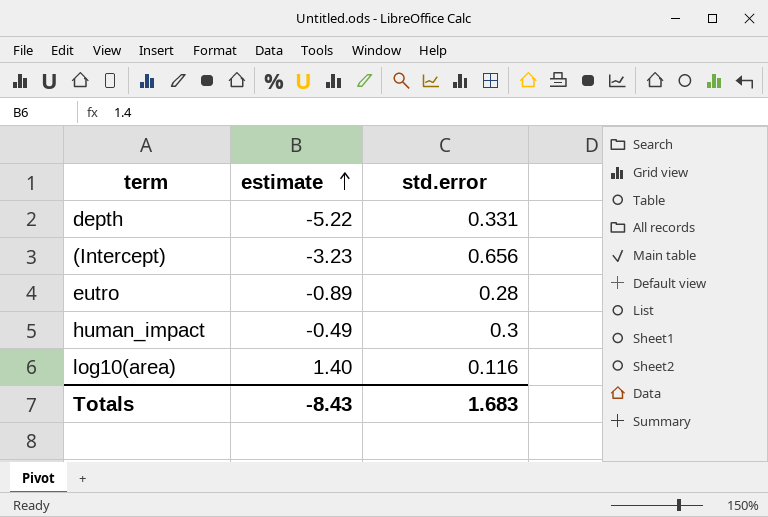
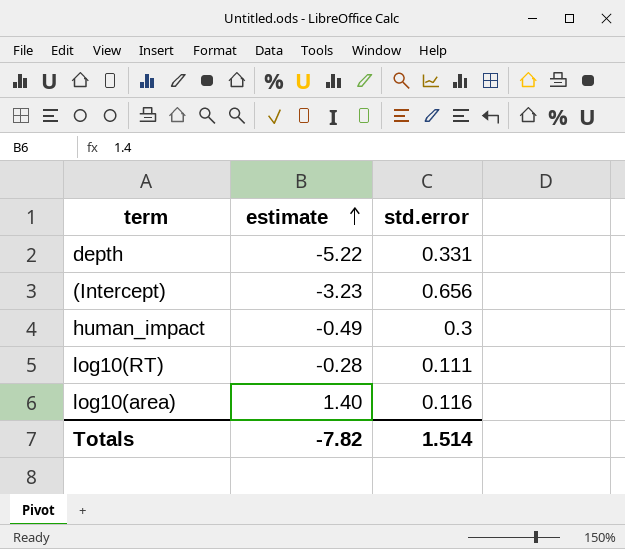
row eutro: -0.89 | 0.28 -> none
row log10(RT): none -> -0.28 | 0.111
Totals | estimate: -8.43 -> -7.82
Totals | std.error: 1.683 -> 1.514

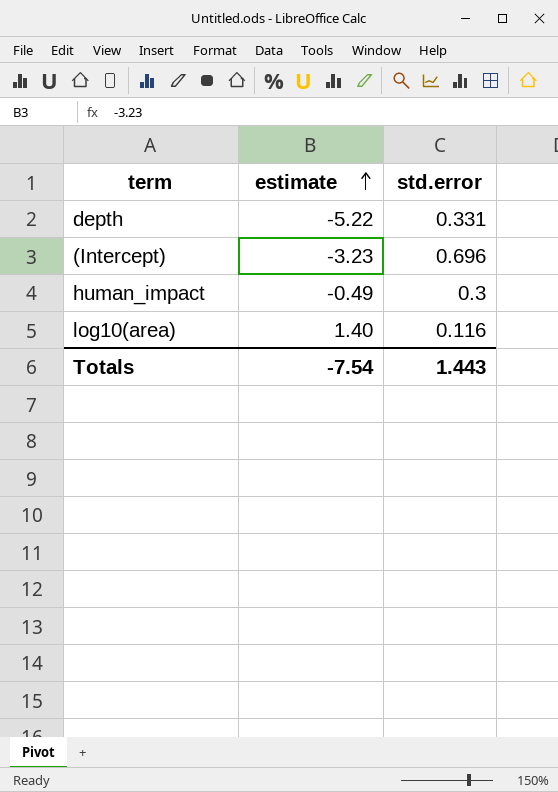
row log10(RT): -0.28 | 0.111 -> none
(Intercept) | std.error: 0.656 -> 0.696
Totals | estimate: -7.82 -> -7.54
Totals | std.error: 1.514 -> 1.443

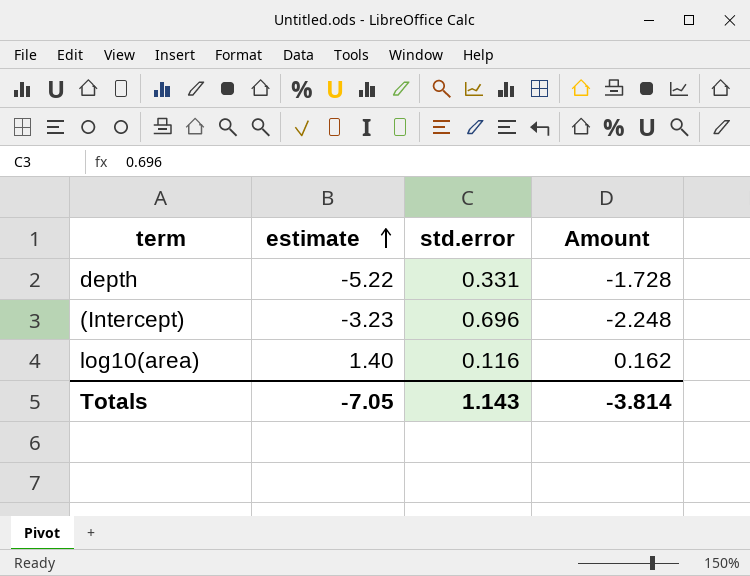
column Amount | formula: none -> [estimate] * [std.error]
row human_impact: -0.49 | 0.3 -> none
Totals | estimate: -7.54 -> -7.05
Totals | std.error: 1.443 -> 1.143

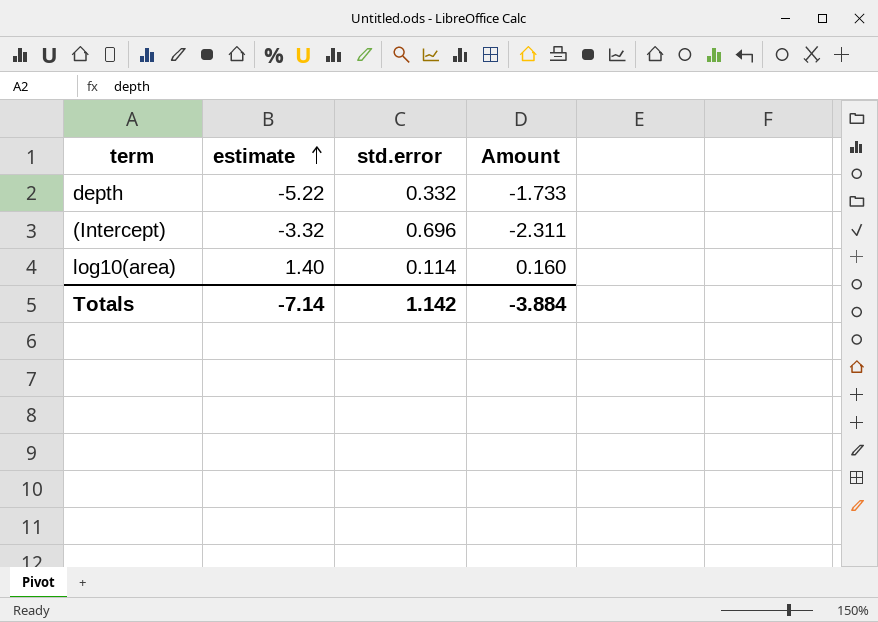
depth | std.error: 0.331 -> 0.332
depth | Amount: -1.728 -> -1.733
(Intercept) | estimate: -3.23 -> -3.32
(Intercept) | Amount: -2.248 -> -2.311
log10(area) | std.error: 0.116 -> 0.114
log10(area) | Amount: 0.162 -> 0.160
Totals | estimate: -7.05 -> -7.14
Totals | std.error: 1.143 -> 1.142
Totals | Amount: -3.814 -> -3.884

